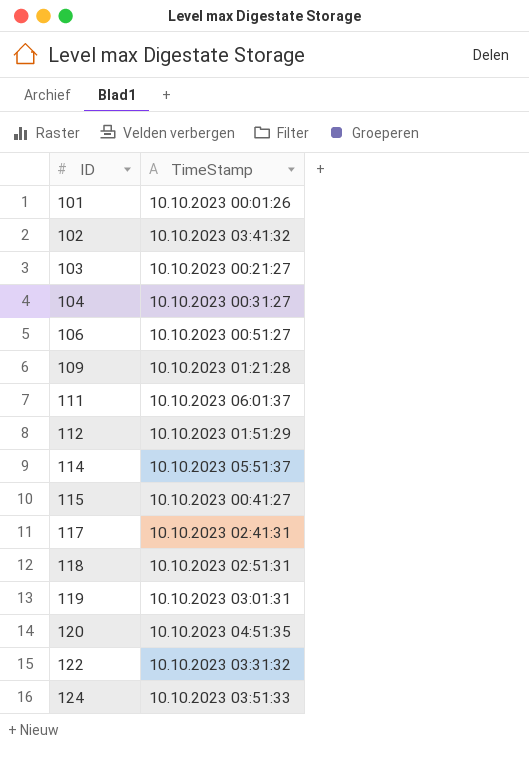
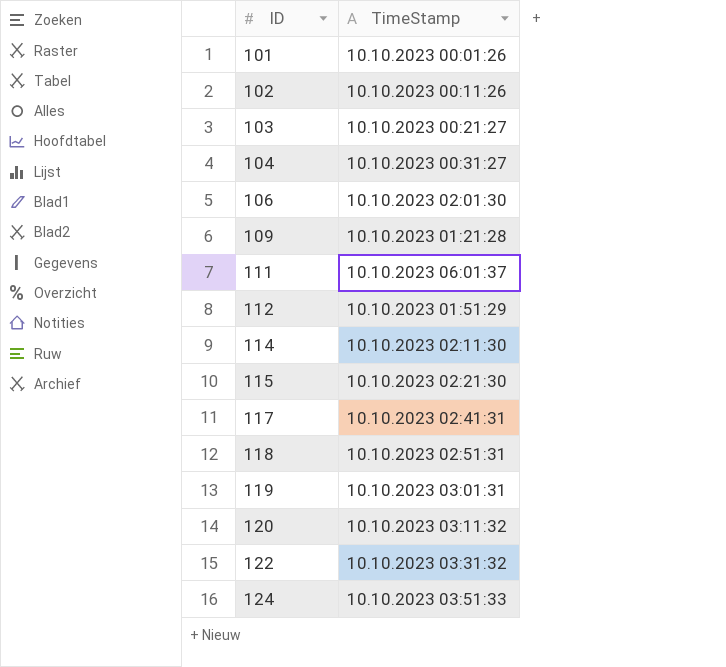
102 | TimeStamp: 10.10.2023 03:41:32 -> 10.10.2023 00:11:26
106 | TimeStamp: 10.10.2023 00:51:27 -> 10.10.2023 02:01:30
114 | TimeStamp: 10.10.2023 05:51:37 -> 10.10.2023 02:11:30
115 | TimeStamp: 10.10.2023 00:41:27 -> 10.10.2023 02:21:30
120 | TimeStamp: 10.10.2023 04:51:35 -> 10.10.2023 03:11:32

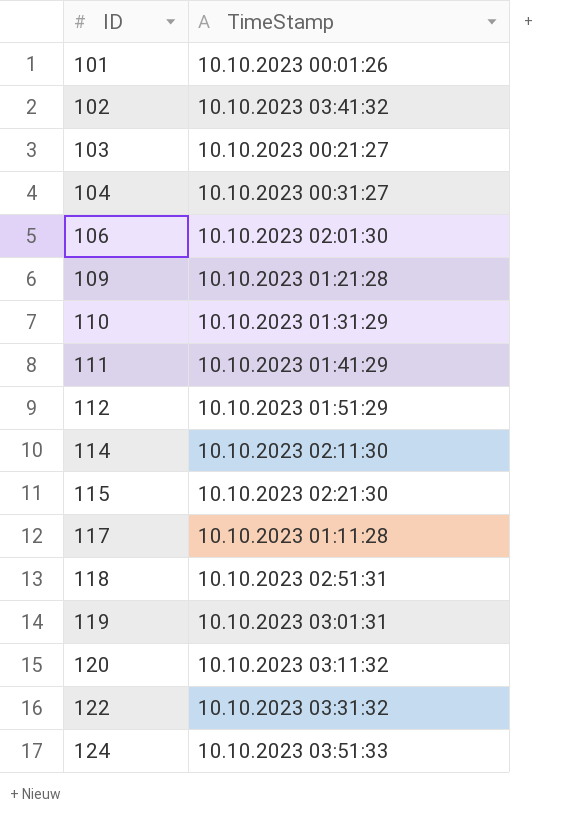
102 | TimeStamp: 10.10.2023 00:11:26 -> 10.10.2023 03:41:32
row 110: none -> 10.10.2023 01:31:29
111 | TimeStamp: 10.10.2023 06:01:37 -> 10.10.2023 01:41:29
117 | TimeStamp: 10.10.2023 02:41:31 -> 10.10.2023 01:11:28

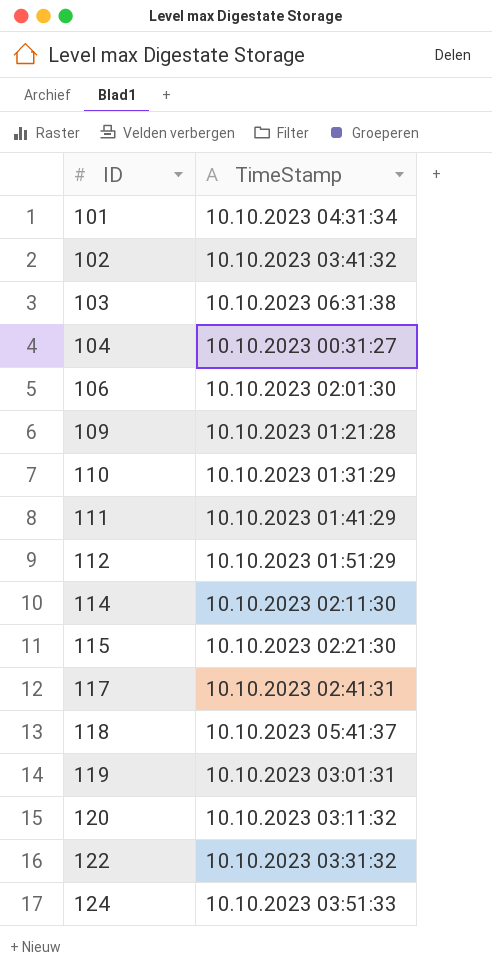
101 | TimeStamp: 10.10.2023 00:01:26 -> 10.10.2023 04:31:34
103 | TimeStamp: 10.10.2023 00:21:27 -> 10.10.2023 06:31:38
117 | TimeStamp: 10.10.2023 01:11:28 -> 10.10.2023 02:41:31
118 | TimeStamp: 10.10.2023 02:51:31 -> 10.10.2023 05:41:37

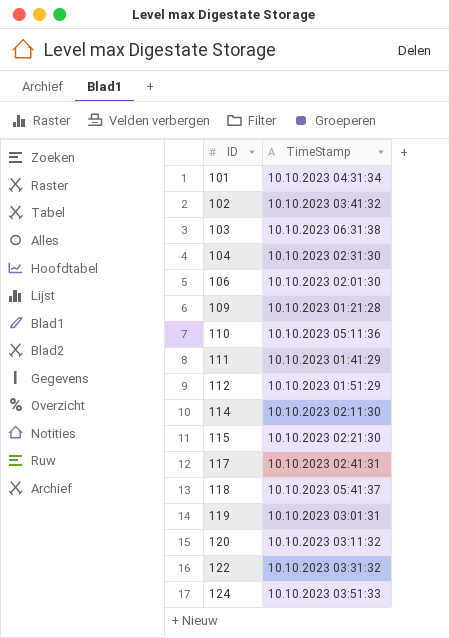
104 | TimeStamp: 10.10.2023 00:31:27 -> 10.10.2023 02:31:30
110 | TimeStamp: 10.10.2023 01:31:29 -> 10.10.2023 05:11:36

